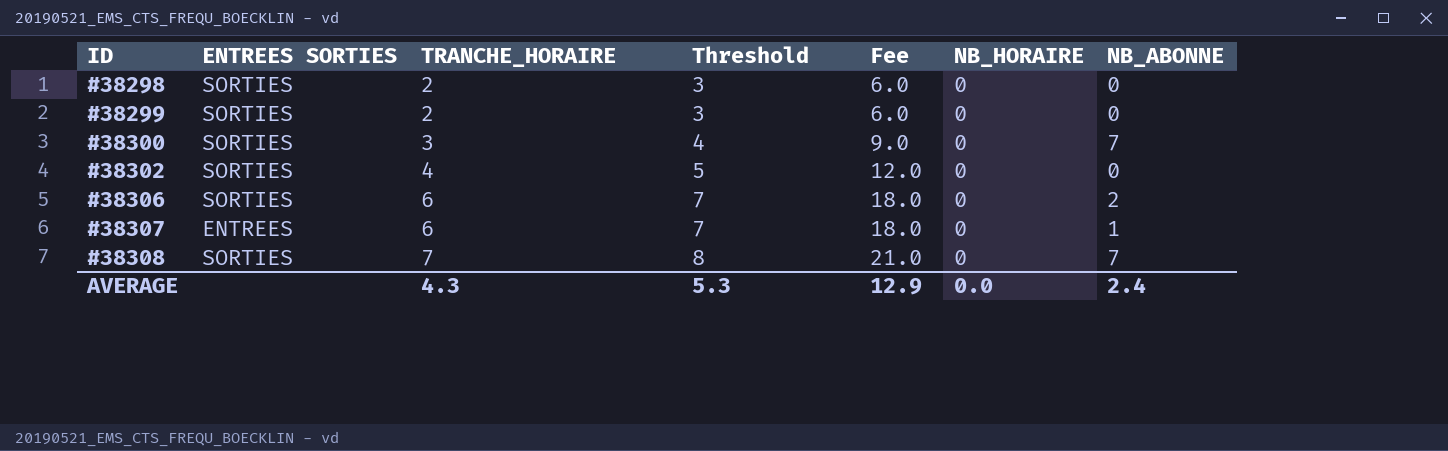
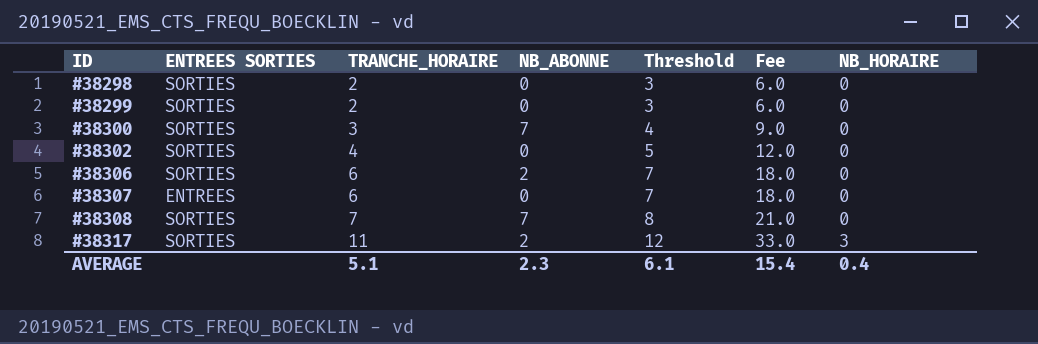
column NB_ABONNE | position: 7 -> 4
#38307 | NB_ABONNE: 1 -> 0
row #38317: none -> SORTIES | 11 | 2 | 12 | 33.0 | 3
AVERAGE | TRANCHE_HORAIRE: 4.3 -> 5.1
AVERAGE | NB_ABONNE: 2.4 -> 2.3
AVERAGE | Threshold: 5.3 -> 6.1
AVERAGE | Fee: 12.9 -> 15.4
AVERAGE | NB_HORAIRE: 0.0 -> 0.4

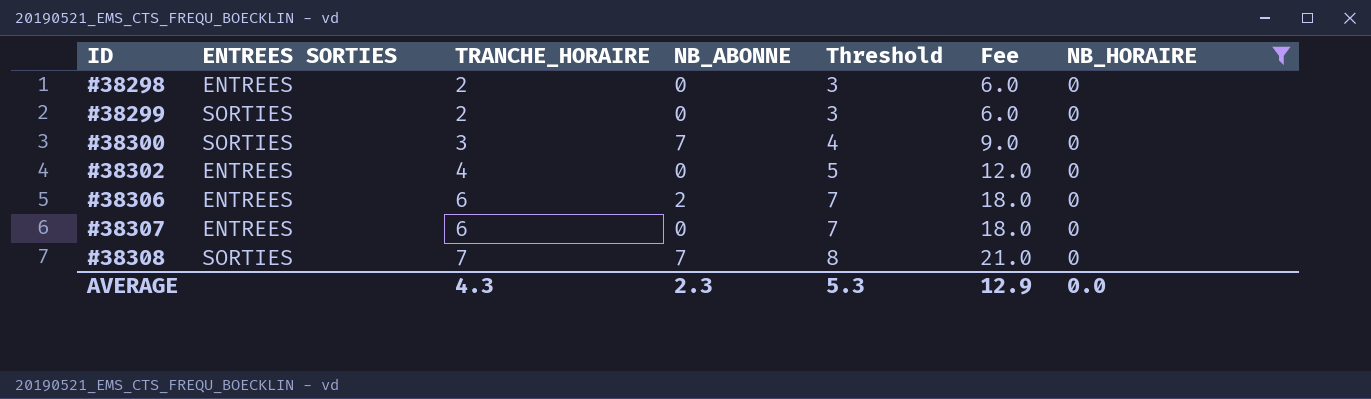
filter: none -> NB_HORAIRE = 0
#38298 | ENTREES SORTIES: SORTIES -> ENTREES
#38302 | ENTREES SORTIES: SORTIES -> ENTREES
#38306 | ENTREES SORTIES: SORTIES -> ENTREES
AVERAGE | TRANCHE_HORAIRE: 5.1 -> 4.3
AVERAGE | Threshold: 6.1 -> 5.3
AVERAGE | Fee: 15.4 -> 12.9
AVERAGE | NB_HORAIRE: 0.4 -> 0.0

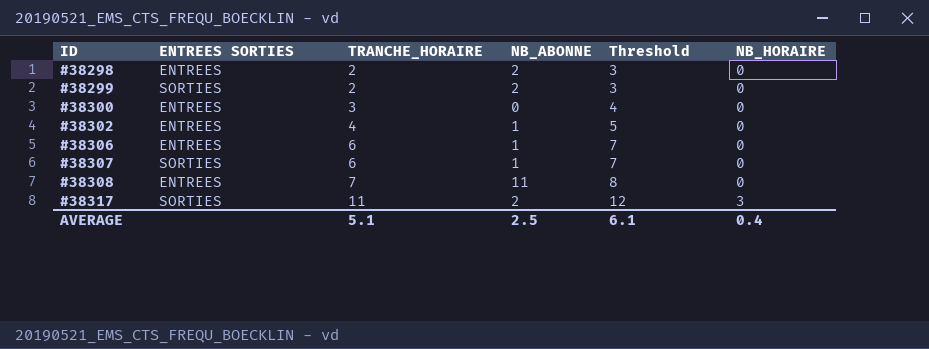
filter: NB_HORAIRE = 0 -> none
column Fee | formula: [TRANCHE_HORAIRE] * 3 -> none
#38298 | NB_ABONNE: 0 -> 2
#38299 | NB_ABONNE: 0 -> 2
#38300 | ENTREES SORTIES: SORTIES -> ENTREES
#38300 | NB_ABONNE: 7 -> 0
#38302 | NB_ABONNE: 0 -> 1
#38306 | NB_ABONNE: 2 -> 1
#38307 | ENTREES SORTIES: ENTREES -> SORTIES
#38307 | NB_ABONNE: 0 -> 1
#38308 | ENTREES SORTIES: SORTIES -> ENTREES
#38308 | NB_ABONNE: 7 -> 11
AVERAGE | TRANCHE_HORAIRE: 4.3 -> 5.1
AVERAGE | NB_ABONNE: 2.3 -> 2.5
AVERAGE | Threshold: 5.3 -> 6.1
AVERAGE | NB_HORAIRE: 0.0 -> 0.4

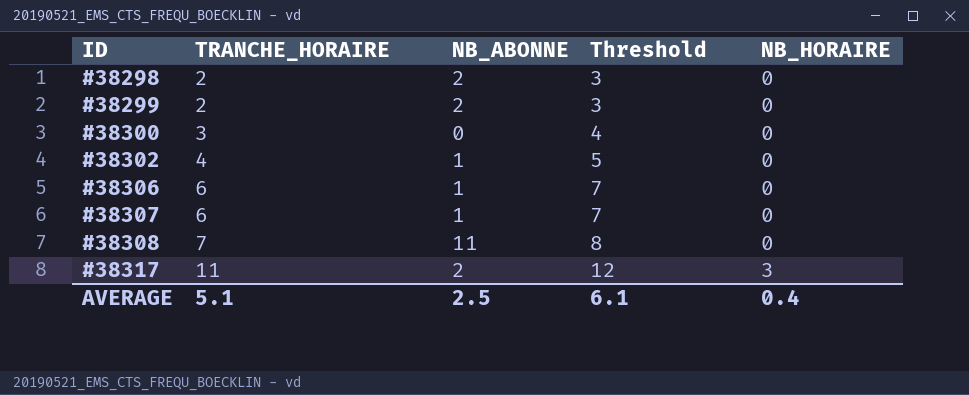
column ENTREES SORTIES | position: 2 -> none

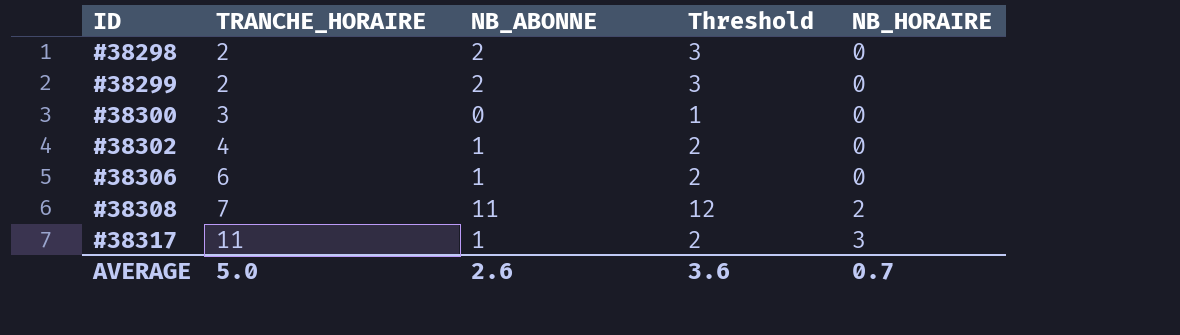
column Threshold | formula: [TRANCHE_HORAIRE] + 1 -> [NB_ABONNE] + 1
row #38307: 6 | 1 | 7 | 0 -> none
#38308 | NB_HORAIRE: 0 -> 2
#38317 | NB_ABONNE: 2 -> 1
AVERAGE | TRANCHE_HORAIRE: 5.1 -> 5.0
AVERAGE | NB_ABONNE: 2.5 -> 2.6
AVERAGE | Threshold: 6.1 -> 3.6
AVERAGE | NB_HORAIRE: 0.4 -> 0.7

